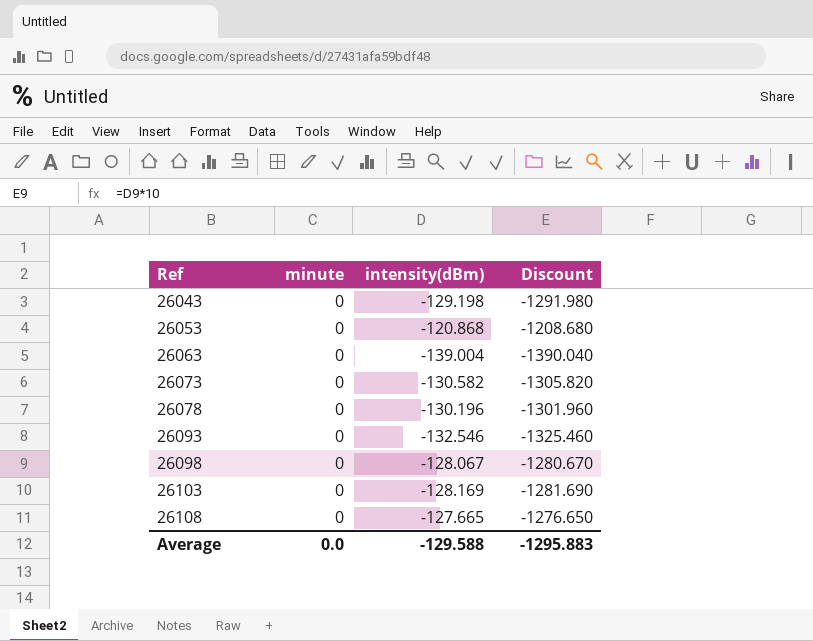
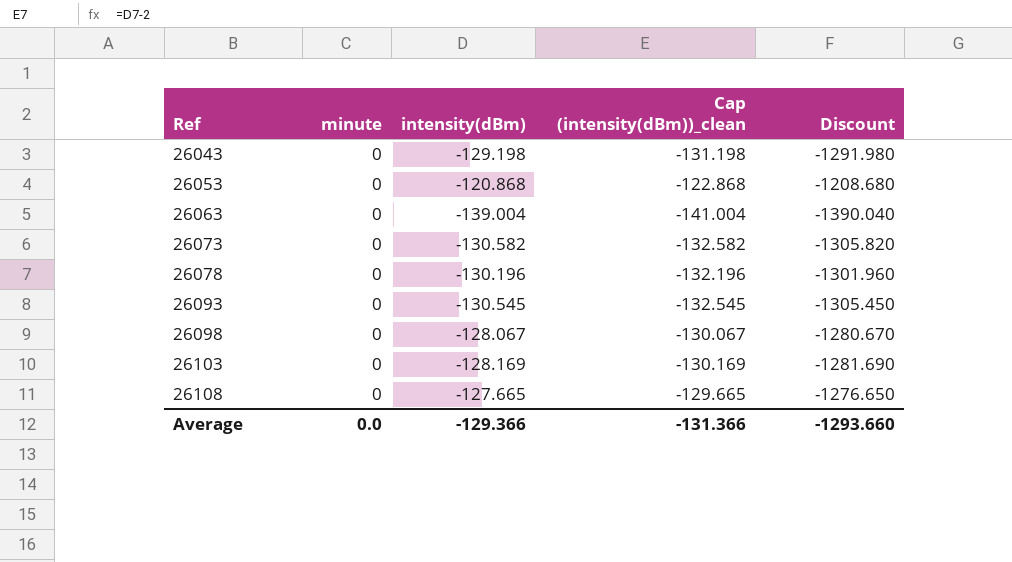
column Cap (intensity(dBm))_clean | formula: none -> [intensity(dBm)] - 2
26093 | intensity(dBm): -132.546 -> -130.545
26093 | Discount: -1325.460 -> -1305.450
Average | intensity(dBm): -129.588 -> -129.366
Average | Discount: -1295.883 -> -1293.660

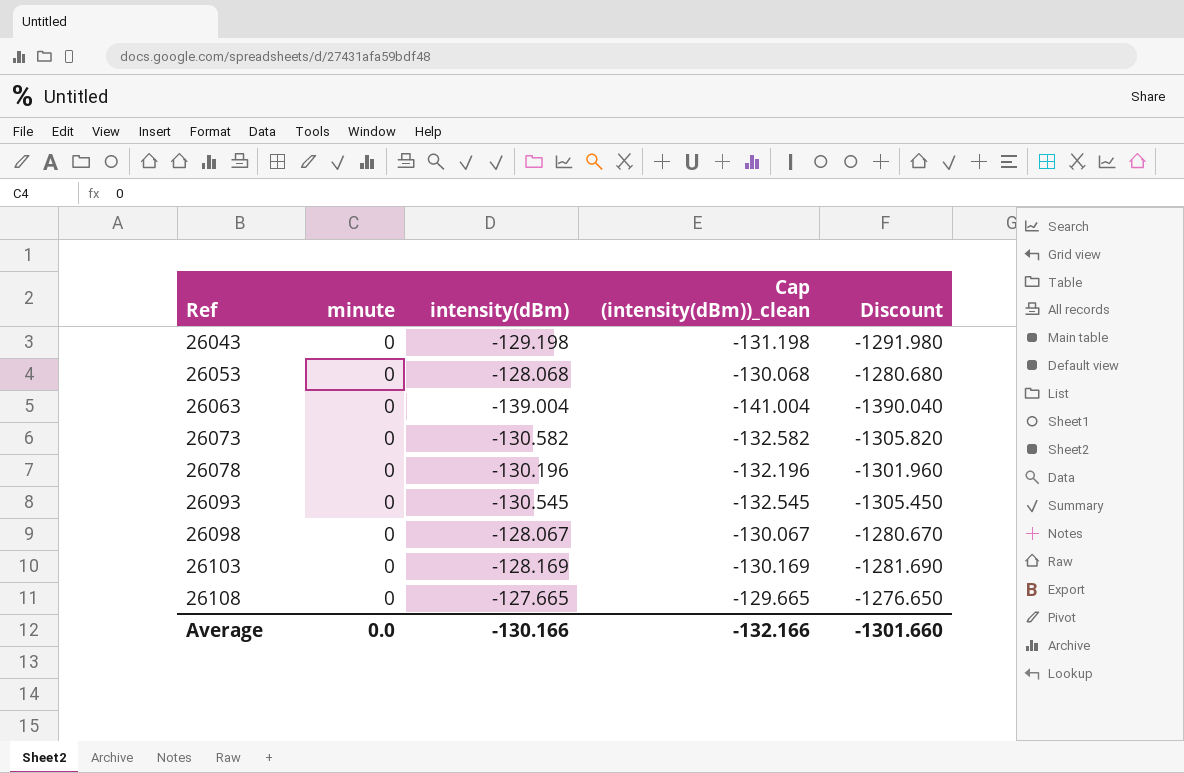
26053 | intensity(dBm): -120.868 -> -128.068
26053 | Cap (intensity(dBm))_clean: -122.868 -> -130.068
26053 | Discount: -1208.680 -> -1280.680
Average | intensity(dBm): -129.366 -> -130.166
Average | Cap (intensity(dBm))_clean: -131.366 -> -132.166
Average | Discount: -1293.660 -> -1301.660

